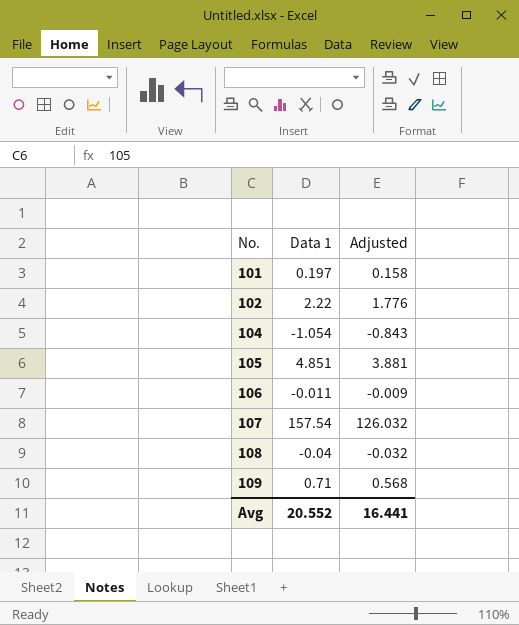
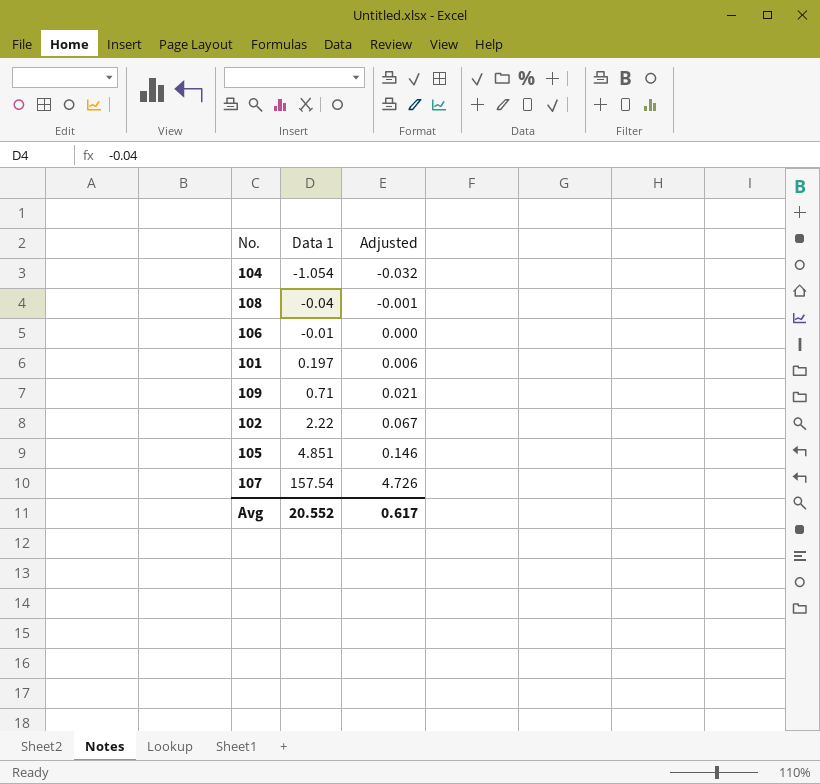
row order: No. ascending -> Data 1 ascending
column Adjusted | formula: [Data 1] * 0.8 -> [Data 1] * 0.03
106 | Data 1: -0.011 -> -0.01
Avg | Adjusted: 16.441 -> 0.617

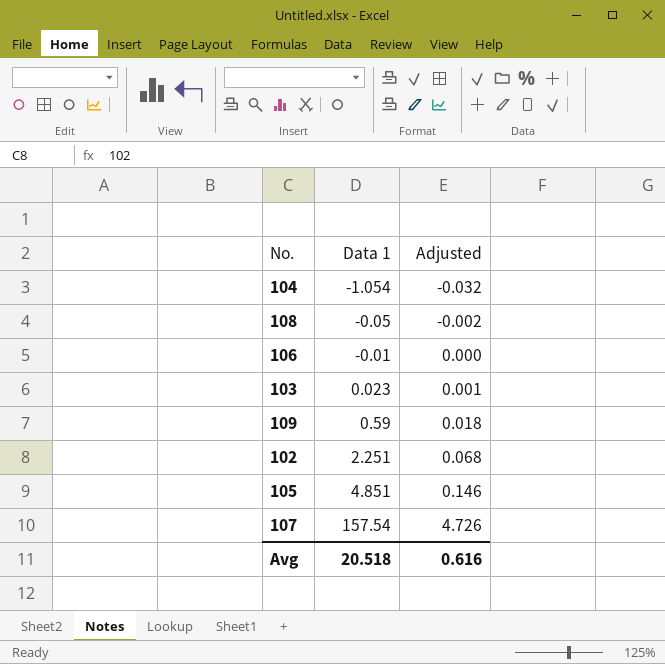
row 101: 0.197 | 0.006 -> none
108 | Data 1: -0.04 -> -0.05
108 | Adjusted: -0.001 -> -0.002
row 103: none -> 0.023 | 0.001
109 | Data 1: 0.71 -> 0.59
109 | Adjusted: 0.021 -> 0.018
102 | Data 1: 2.22 -> 2.251
102 | Adjusted: 0.067 -> 0.068
Avg | Data 1: 20.552 -> 20.518
Avg | Adjusted: 0.617 -> 0.616

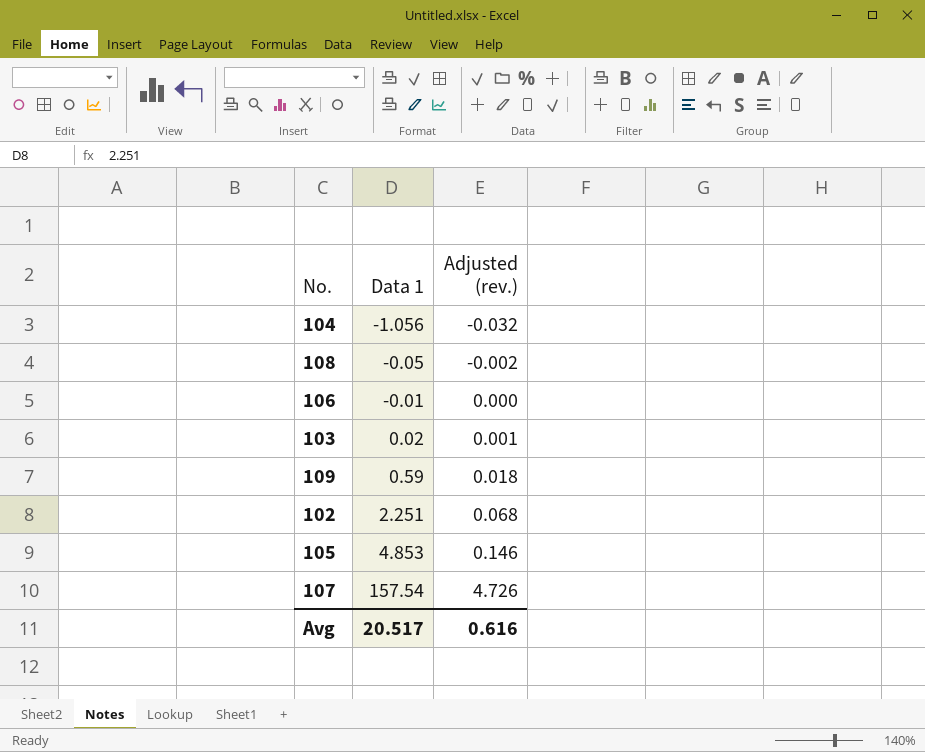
column name: Adjusted -> Adjusted (rev.)
104 | Data 1: -1.054 -> -1.056
103 | Data 1: 0.023 -> 0.02
105 | Data 1: 4.851 -> 4.853
Avg | Data 1: 20.518 -> 20.517

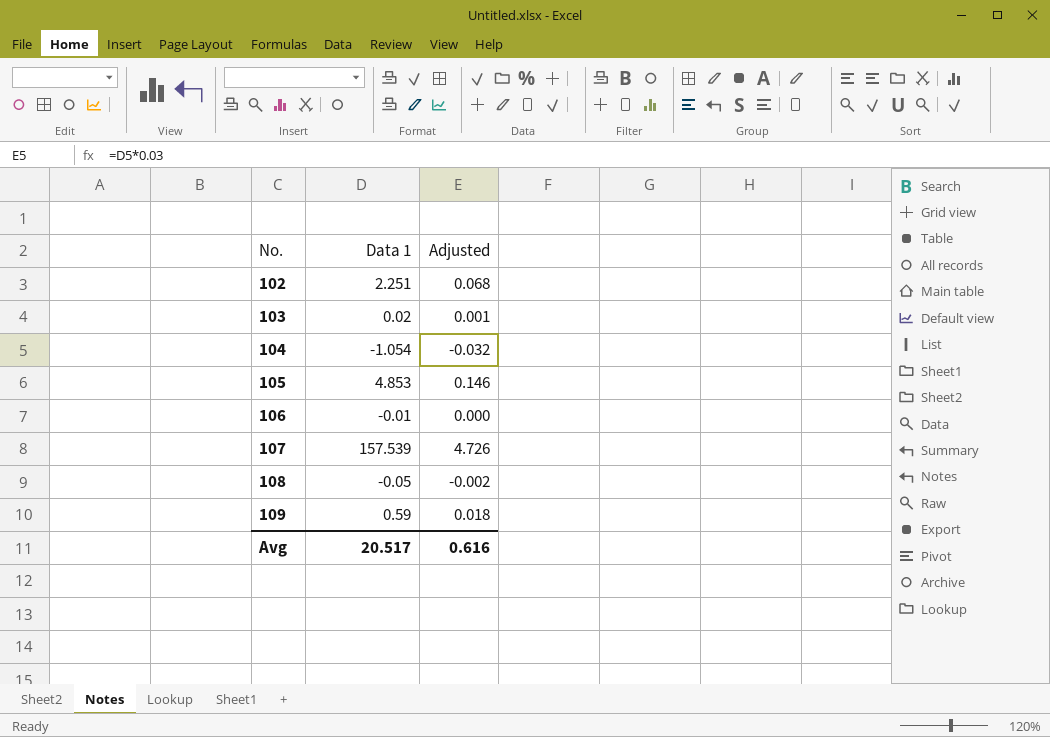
row order: Data 1 ascending -> No. ascending
column name: Adjusted (rev.) -> Adjusted
104 | Data 1: -1.056 -> -1.054
107 | Data 1: 157.54 -> 157.539

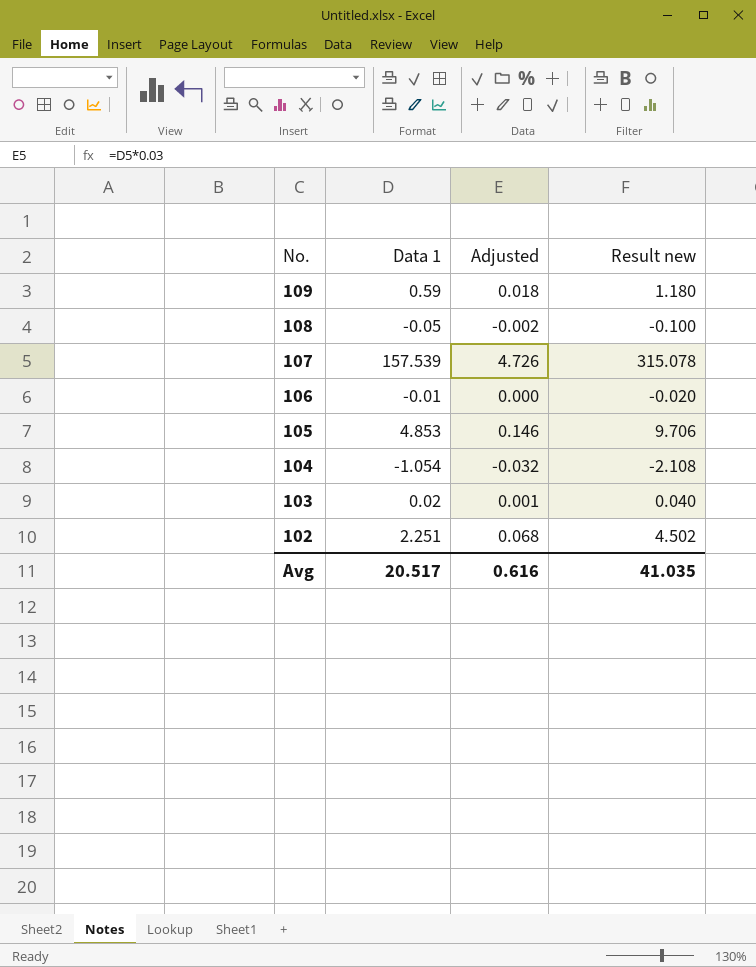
row order: No. ascending -> No. descending
column Result new | formula: none -> [Data 1] * 2

